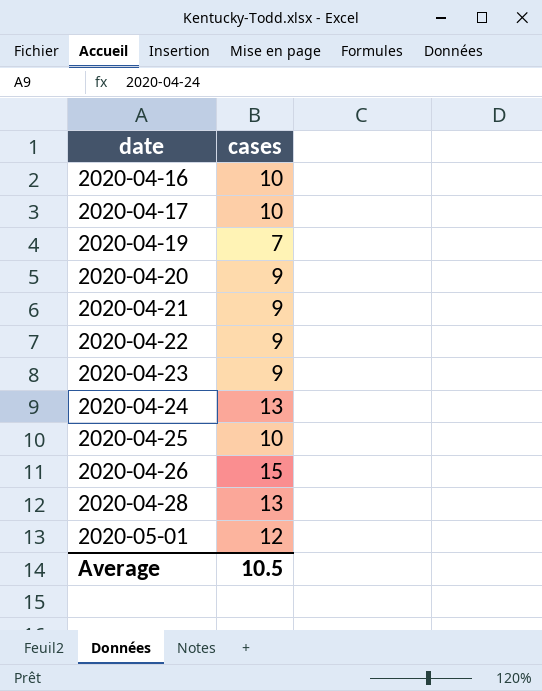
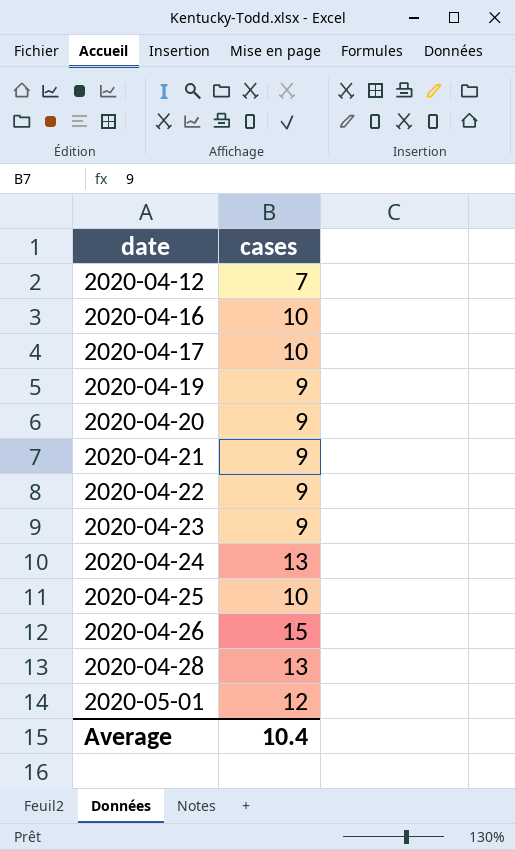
row 2020-04-12: none -> 7
2020-04-19 | cases: 7 -> 9
Average | cases: 10.5 -> 10.4

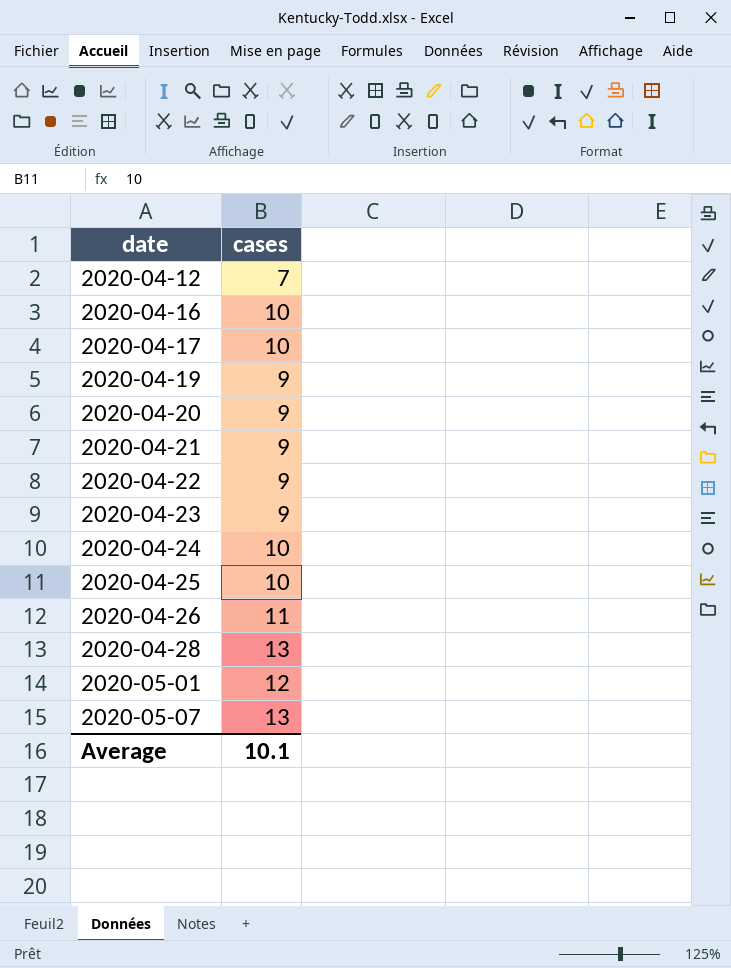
2020-04-24 | cases: 13 -> 10
2020-04-26 | cases: 15 -> 11
row 2020-05-07: none -> 13
Average | cases: 10.4 -> 10.1

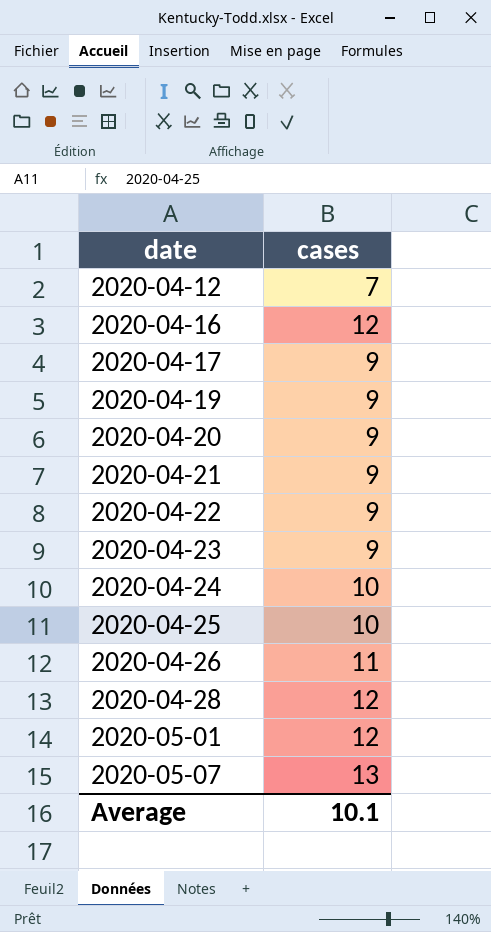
2020-04-16 | cases: 10 -> 12
2020-04-17 | cases: 10 -> 9
2020-04-28 | cases: 13 -> 12

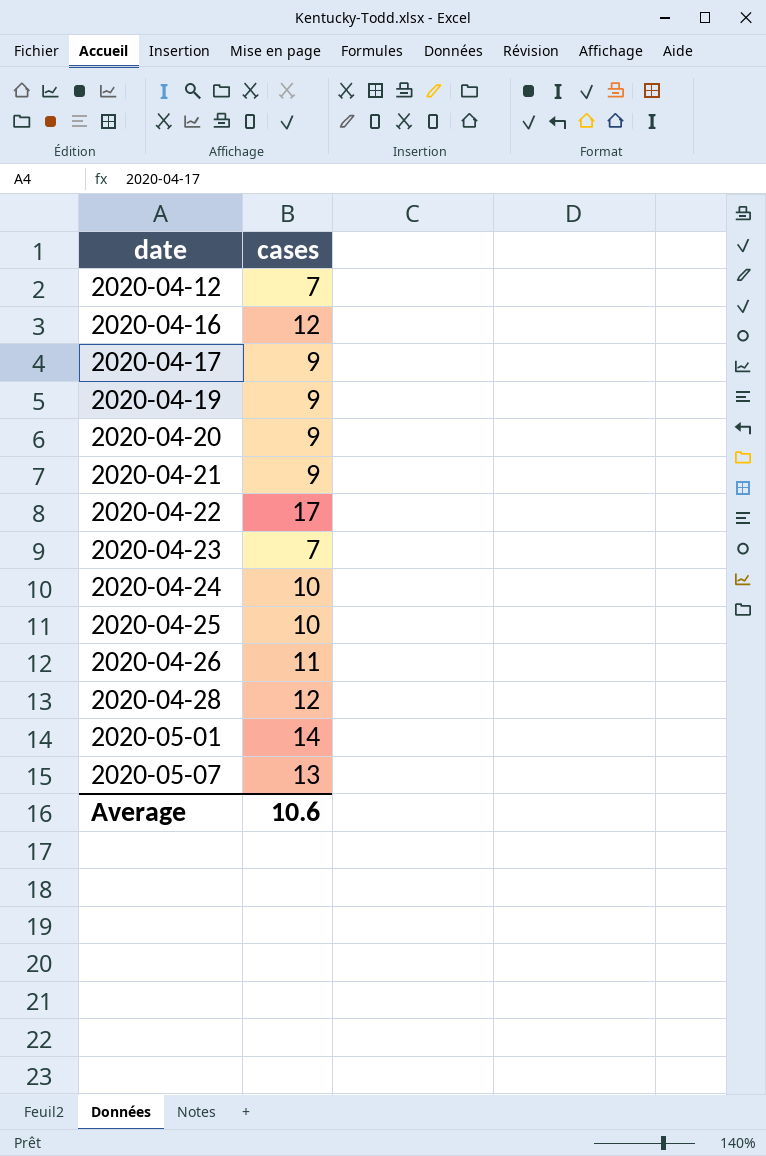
2020-04-22 | cases: 9 -> 17
2020-04-23 | cases: 9 -> 7
2020-05-01 | cases: 12 -> 14
Average | cases: 10.1 -> 10.6

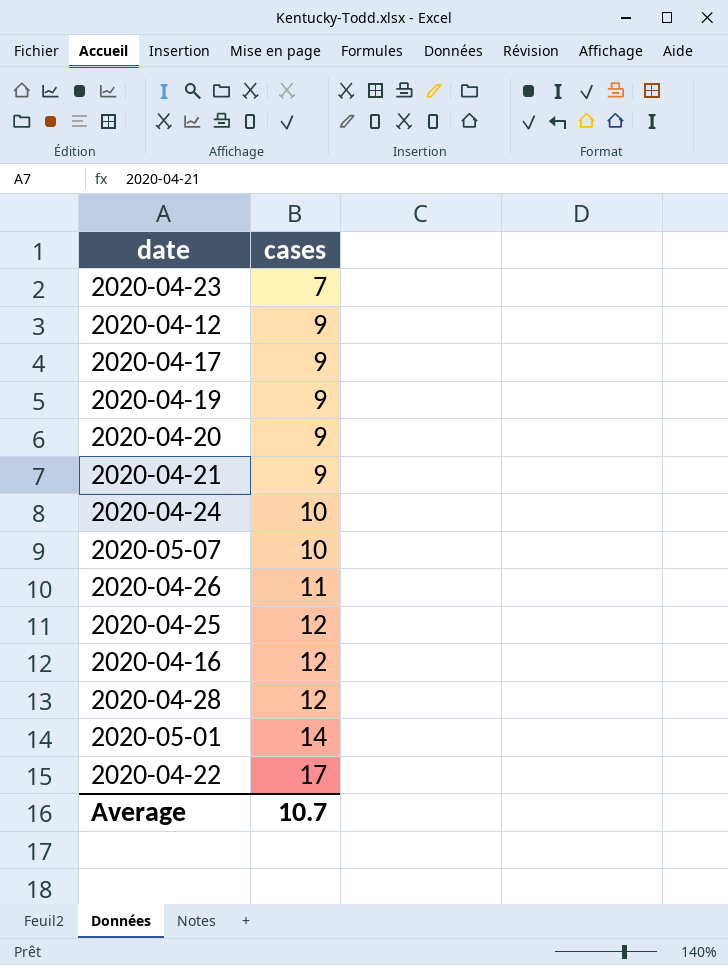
row order: date ascending -> cases ascending
2020-04-12 | cases: 7 -> 9
2020-05-07 | cases: 13 -> 10
2020-04-25 | cases: 10 -> 12
Average | cases: 10.6 -> 10.7

